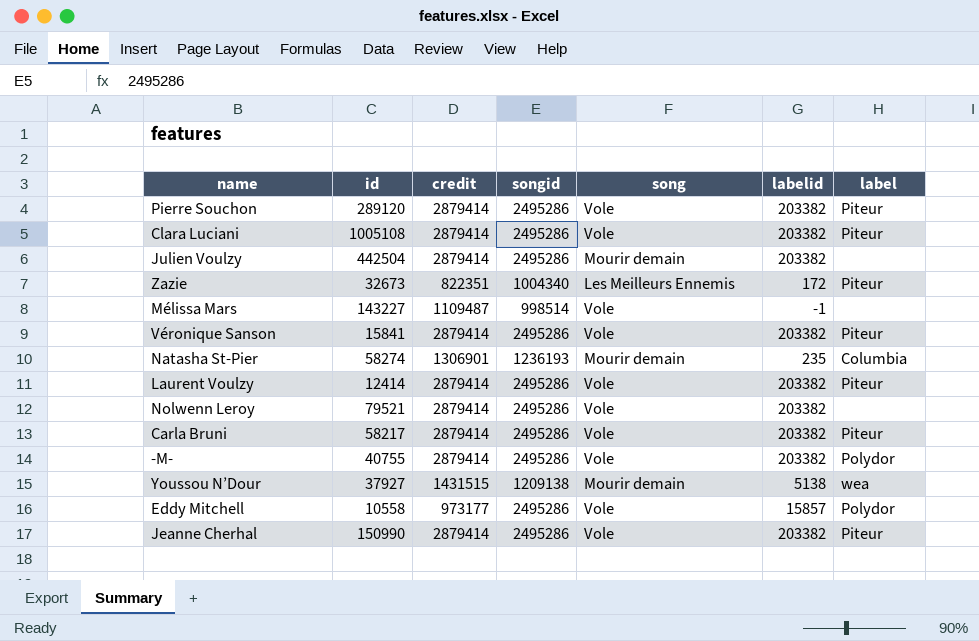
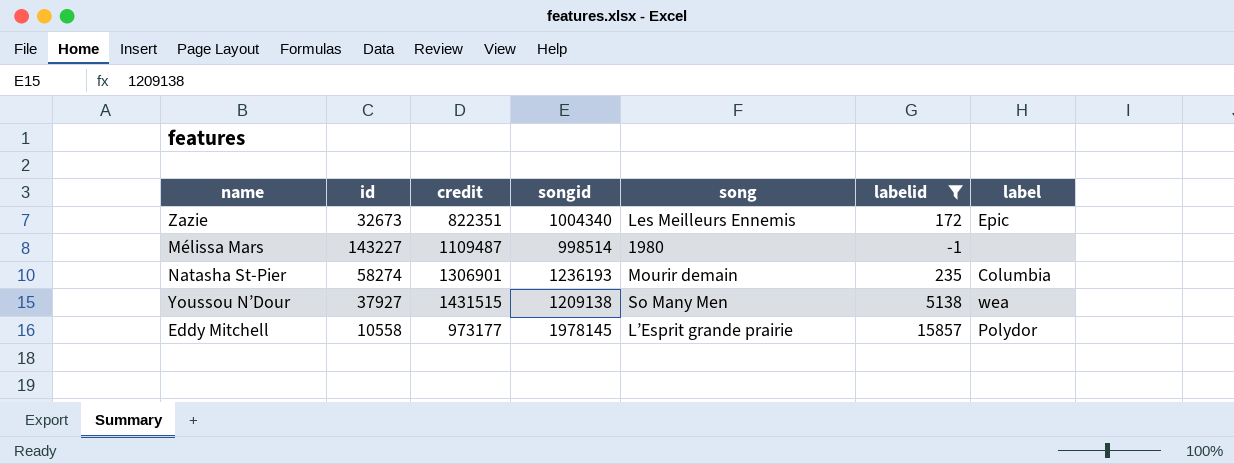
filter: none -> labelid != 203382
Zazie | label: Piteur -> Epic
Mélissa Mars | song: Vole -> 1980
Youssou N’Dour | song: Mourir demain -> So Many Men
Eddy Mitchell | songid: 2495286 -> 1978145
Eddy Mitchell | song: Vole -> L’Esprit grande prairie

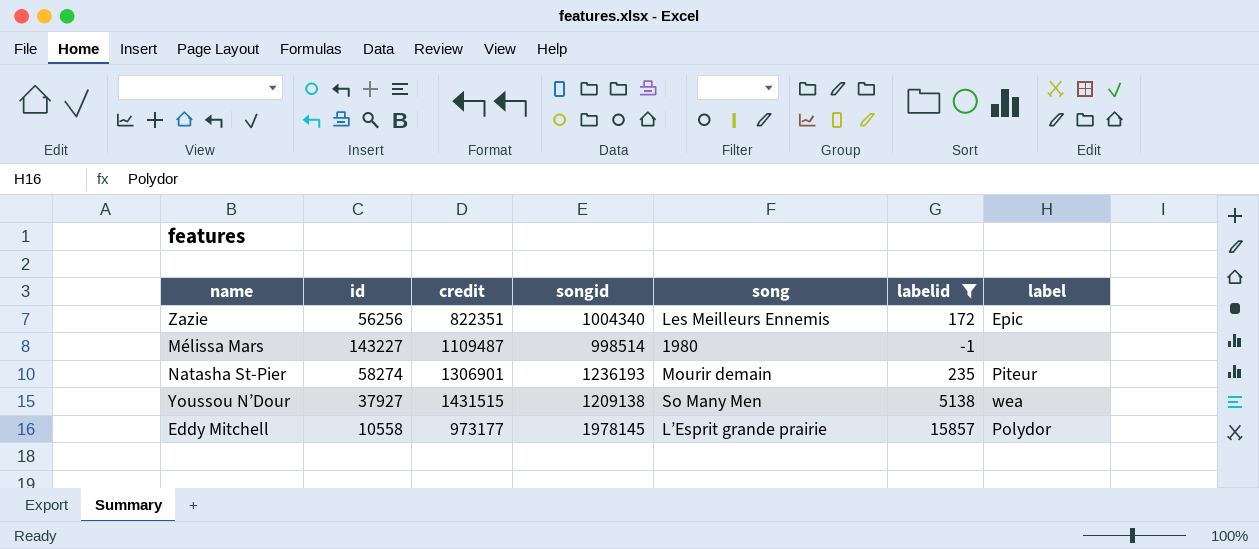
Zazie | id: 32673 -> 56256
Natasha St‐Pier | label: Columbia -> Piteur

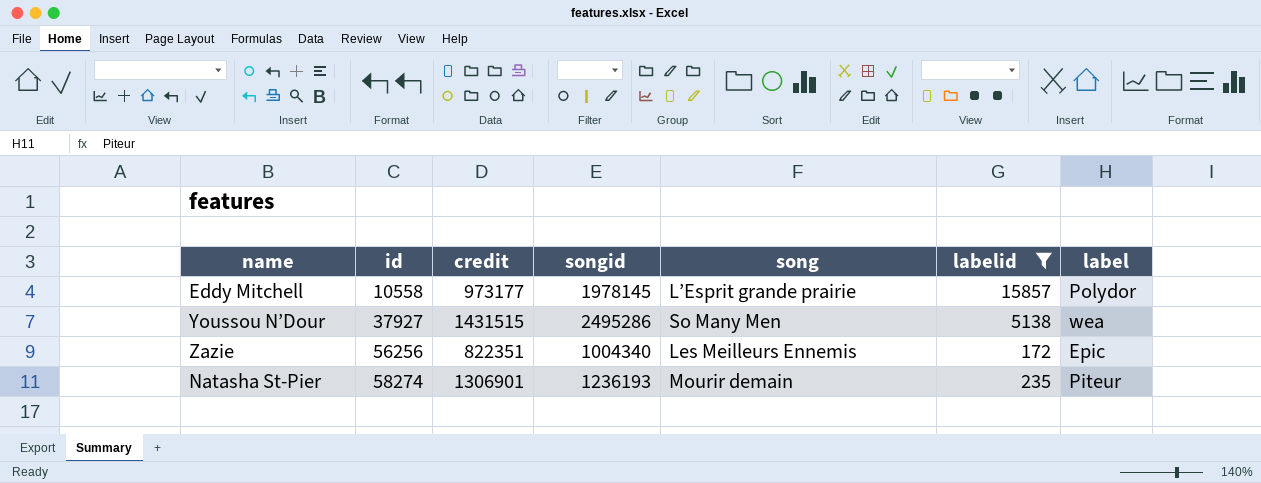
row order: none -> id ascending
row Mélissa Mars: 143227 | 1109487 | 998514 | 1980 | -1 | none -> none
Youssou N’Dour | songid: 1209138 -> 2495286

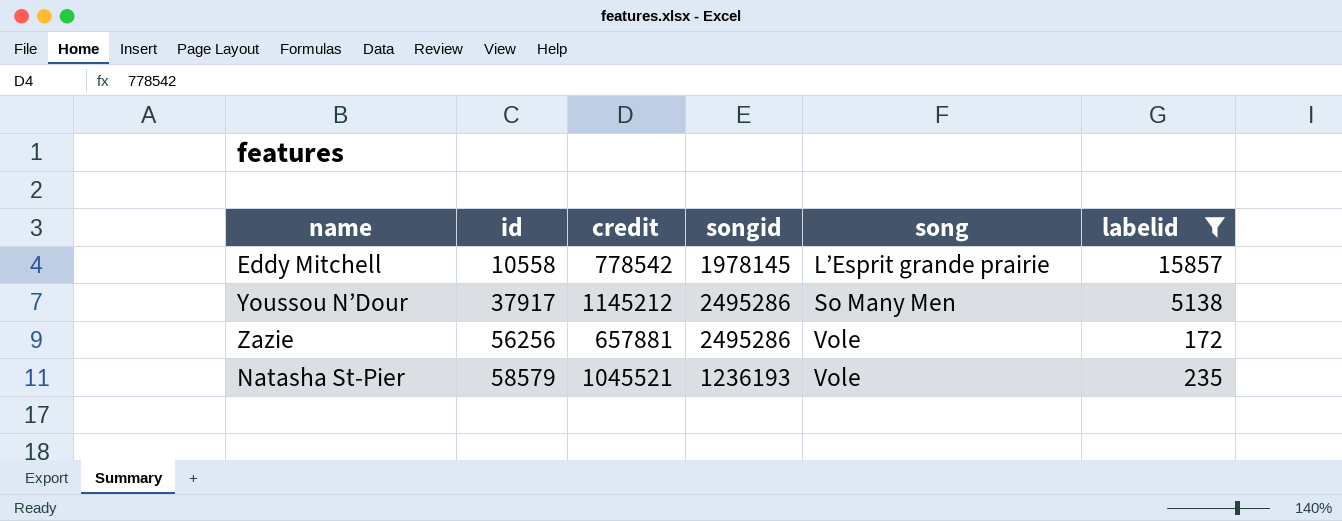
column label | position: 7 -> none
Eddy Mitchell | credit: 973177 -> 778542
Youssou N’Dour | id: 37927 -> 37917
Youssou N’Dour | credit: 1431515 -> 1145212
Zazie | credit: 822351 -> 657881
Zazie | songid: 1004340 -> 2495286
Zazie | song: Les Meilleurs Ennemis -> Vole
Natasha St‐Pier | id: 58274 -> 58579
Natasha St‐Pier | credit: 1306901 -> 1045521
Natasha St‐Pier | song: Mourir demain -> Vole

